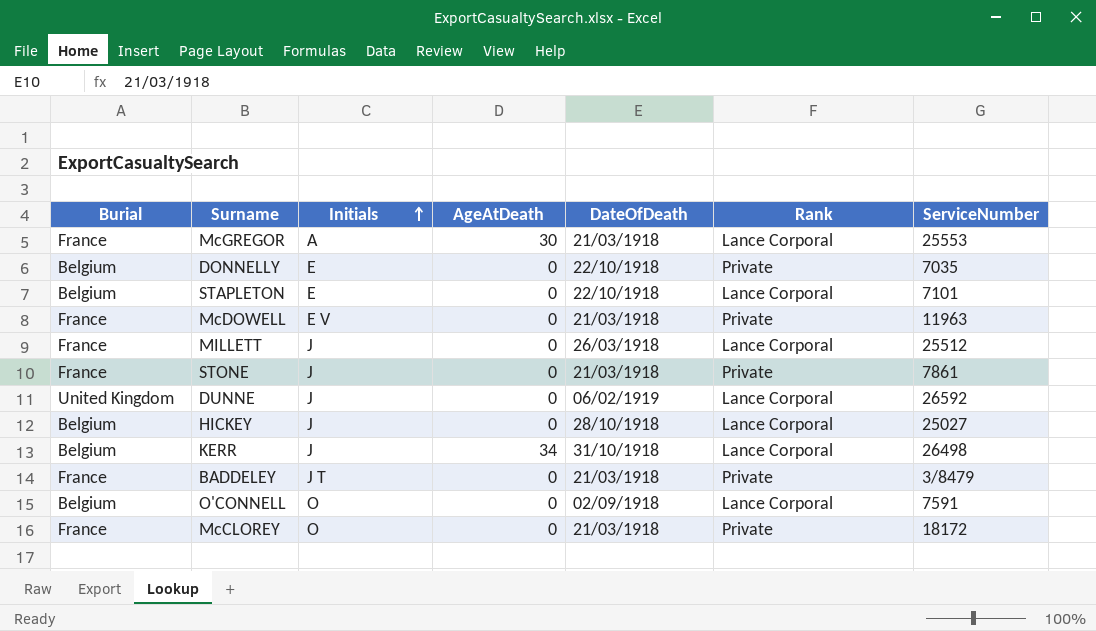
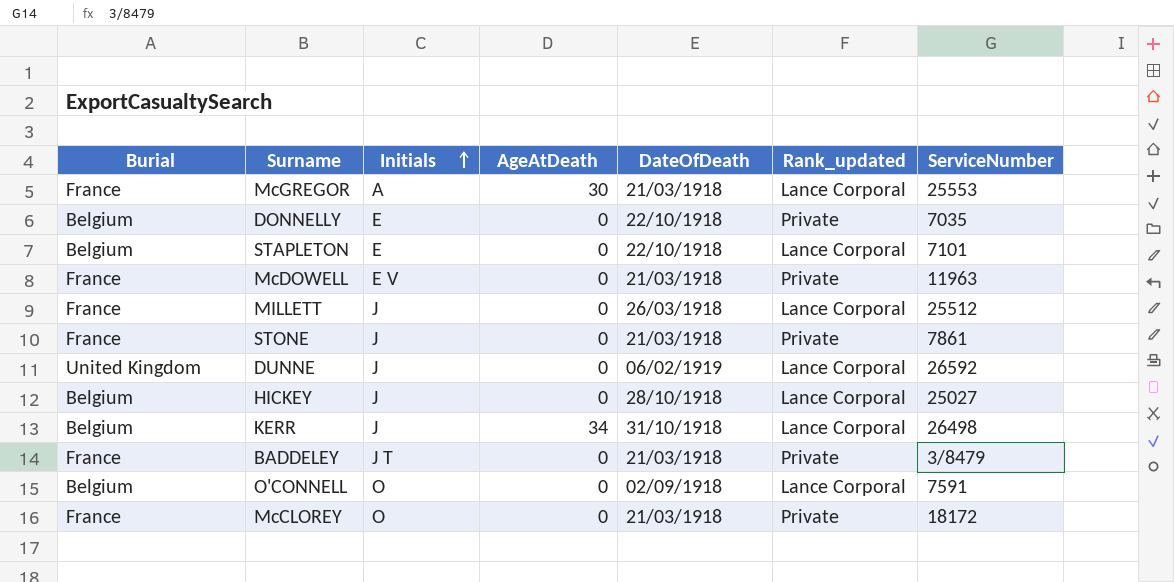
column name: Rank -> Rank_updated

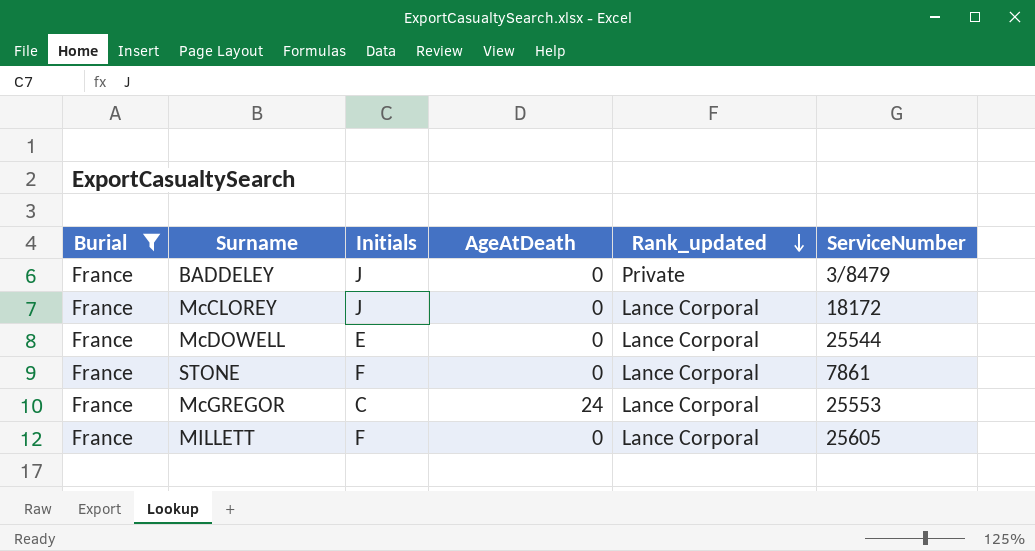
filter: none -> Burial = France
row order: Initials ascending -> Rank_updated descending
column DateOfDeath | position: 5 -> none
BADDELEY | Initials: J T -> J
McCLOREY | Initials: O -> J
McCLOREY | Rank_updated: Private -> Lance Corporal
McDOWELL | Initials: E V -> E
McDOWELL | Rank_updated: Private -> Lance Corporal
McDOWELL | ServiceNumber: 11963 -> 25544
STONE | Initials: J -> F
STONE | Rank_updated: Private -> Lance Corporal
McGREGOR | Initials: A -> C
McGREGOR | AgeAtDeath: 30 -> 24
MILLETT | Initials: J -> F
MILLETT | ServiceNumber: 25512 -> 25605

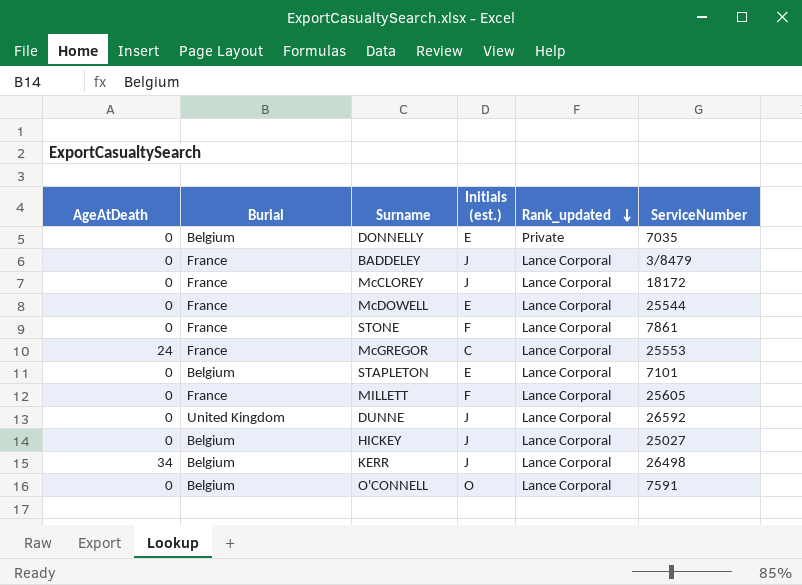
filter: Burial = France -> none
column AgeAtDeath | position: 4 -> 1
column name: Initials -> Initials (est.)
BADDELEY | Rank_updated: Private -> Lance Corporal

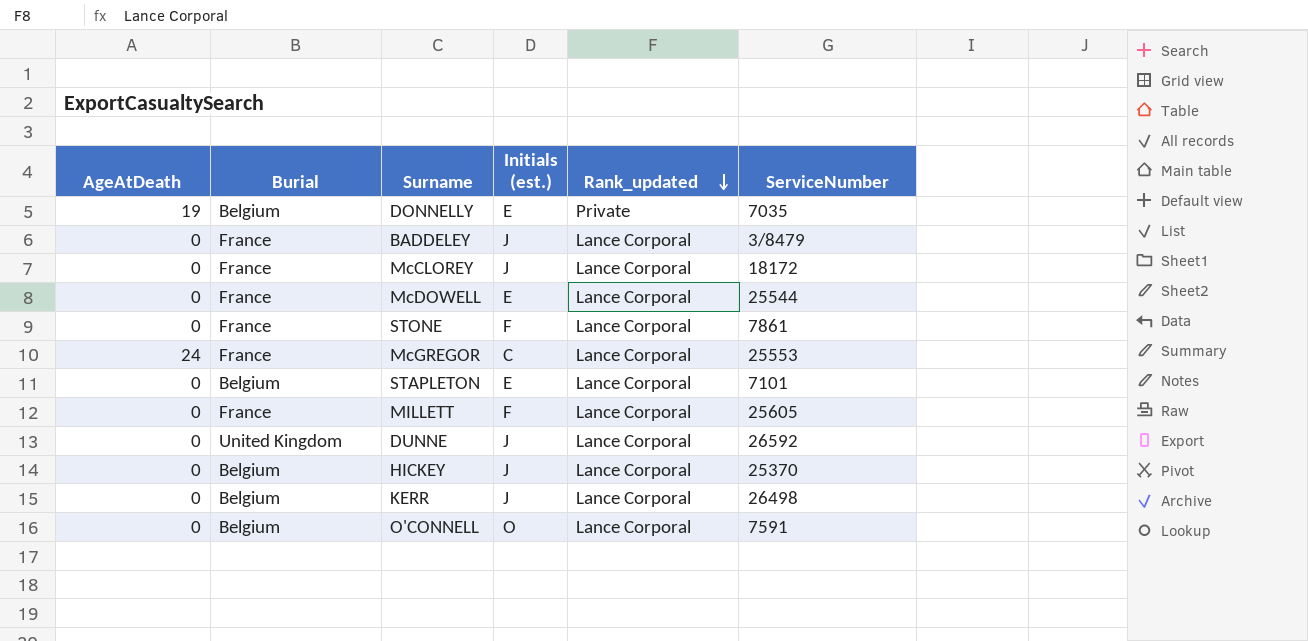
DONNELLY | AgeAtDeath: 0 -> 19
HICKEY | ServiceNumber: 25027 -> 25370
KERR | AgeAtDeath: 34 -> 0

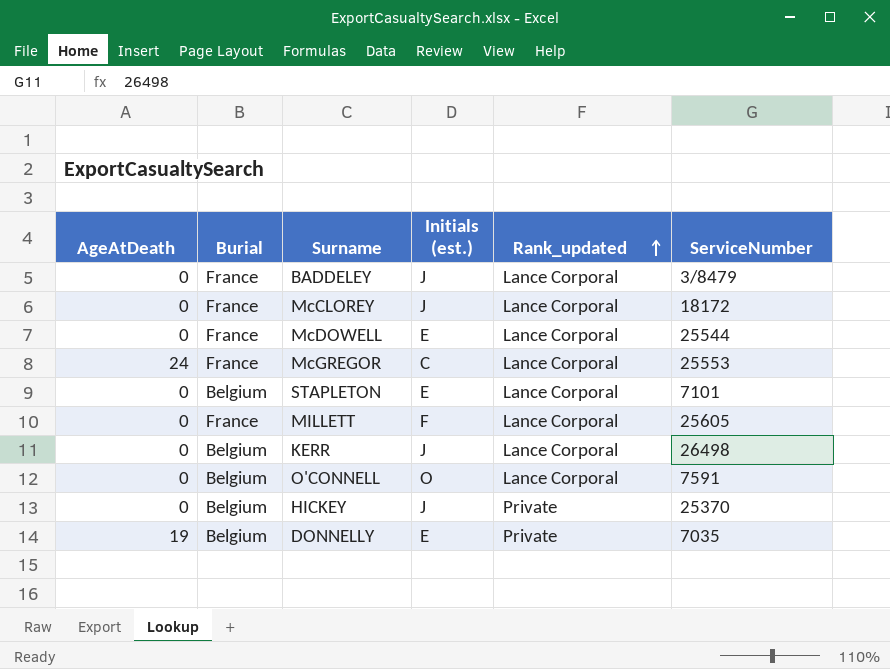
row order: Rank_updated descending -> Rank_updated ascending
row STONE: 0 | France | F | Lance Corporal | 7861 -> none
row DUNNE: 0 | United Kingdom | J | Lance Corporal | 26592 -> none
HICKEY | Rank_updated: Lance Corporal -> Private

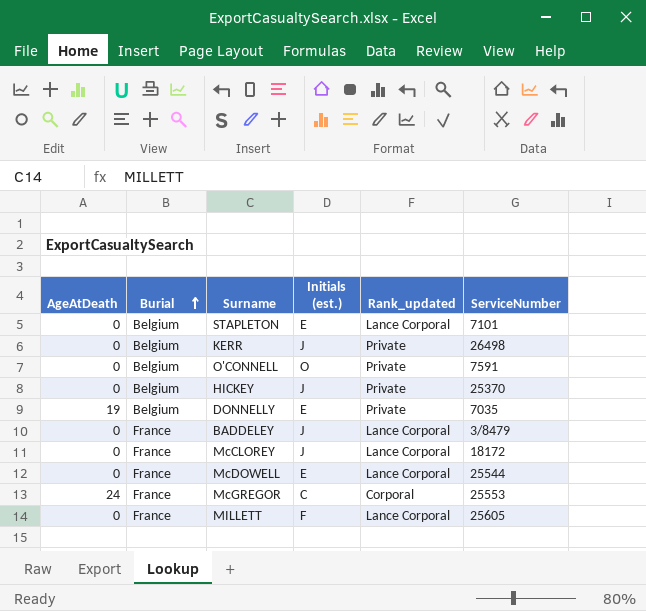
row order: Rank_updated ascending -> Burial ascending
KERR | Rank_updated: Lance Corporal -> Private
O'CONNELL | Rank_updated: Lance Corporal -> Private
McGREGOR | Rank_updated: Lance Corporal -> Corporal

